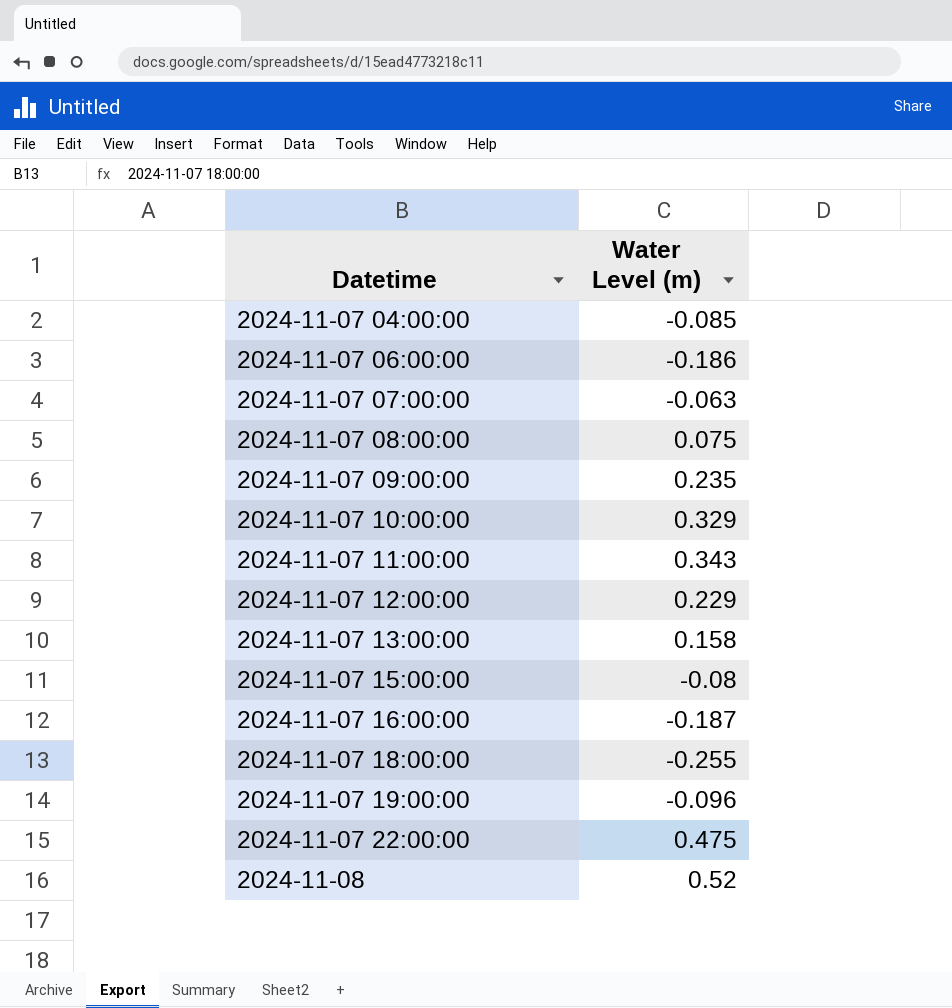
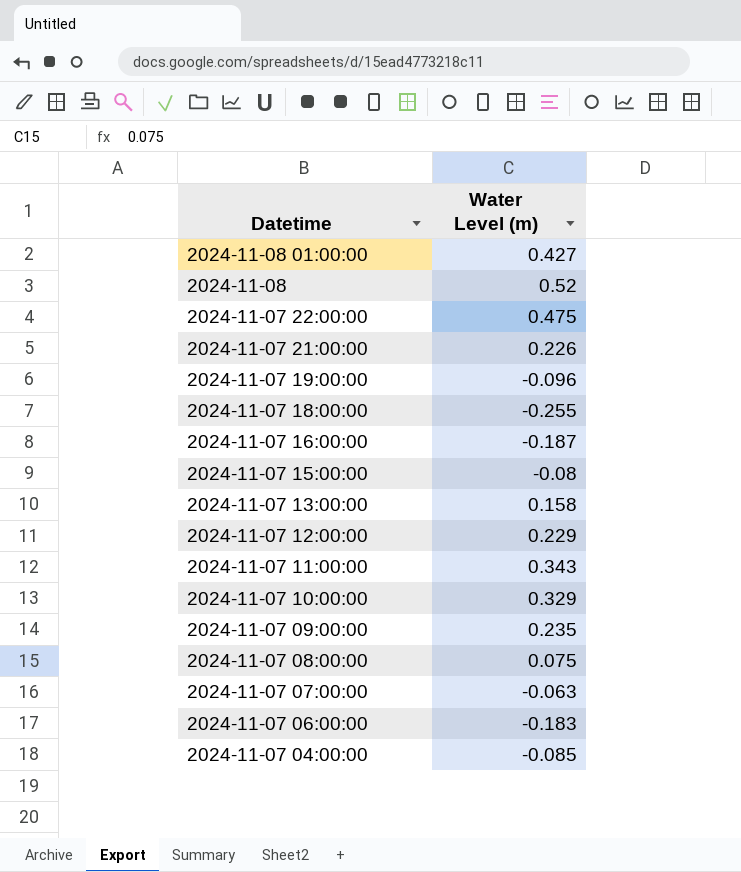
row order: Datetime ascending -> Datetime descending
row 2024-11-08 01:00:00: none -> 0.427
row 2024-11-07 21:00:00: none -> 0.226
2024-11-07 06:00:00 | Water Level (m): -0.186 -> -0.183

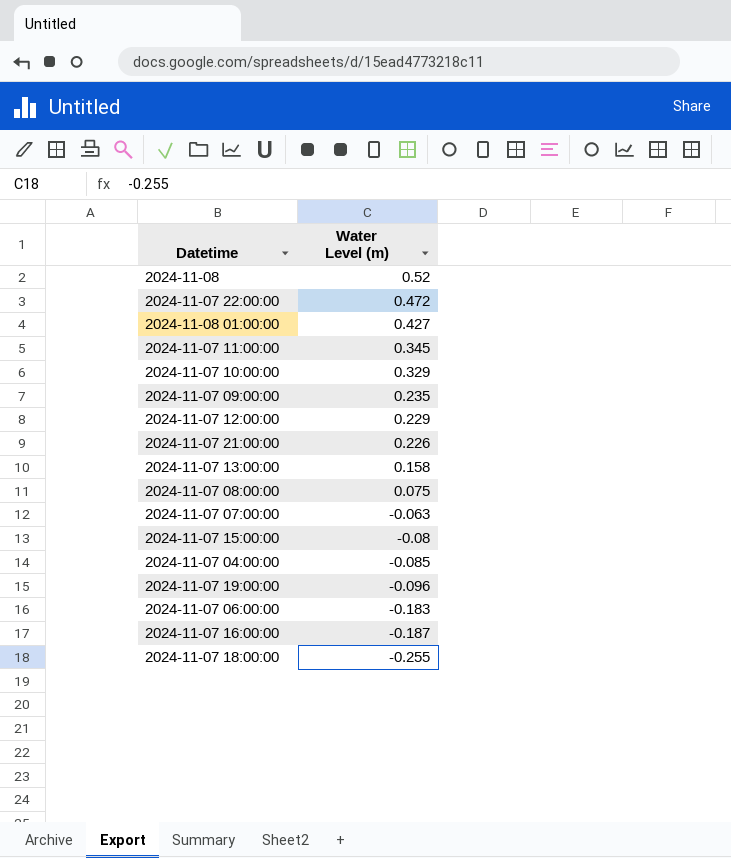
row order: Datetime descending -> Water Level (m) descending
2024-11-07 22:00:00 | Water Level (m): 0.475 -> 0.472
2024-11-07 11:00:00 | Water Level (m): 0.343 -> 0.345

